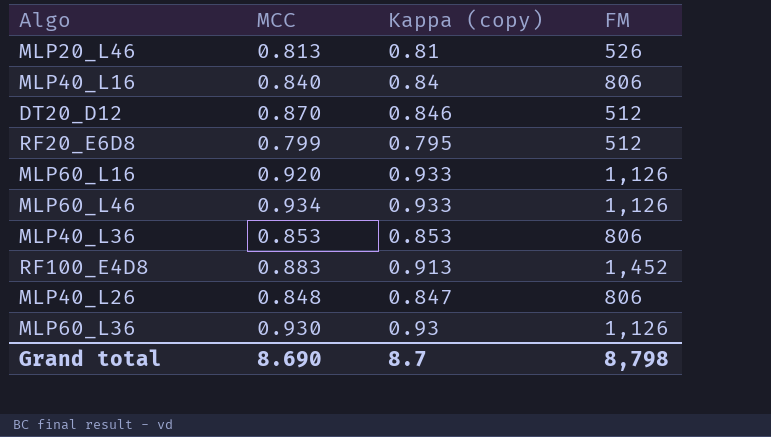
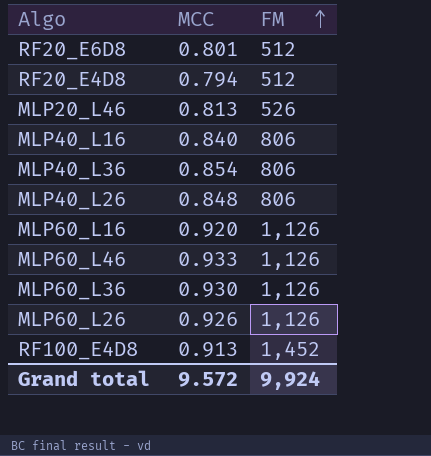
row order: none -> FM ascending
column Kappa (copy) | position: 3 -> none
row DT20_D12: 0.870 | 0.846 | 512 -> none
RF20_E6D8 | MCC: 0.799 -> 0.801
row RF20_E4D8: none -> 0.794 | 512
MLP40_L36 | MCC: 0.853 -> 0.854
MLP60_L46 | MCC: 0.934 -> 0.933
row MLP60_L26: none -> 0.926 | 1,126
RF100_E4D8 | MCC: 0.883 -> 0.913
Grand total | MCC: 8.690 -> 9.572
Grand total | FM: 8,798 -> 9,924

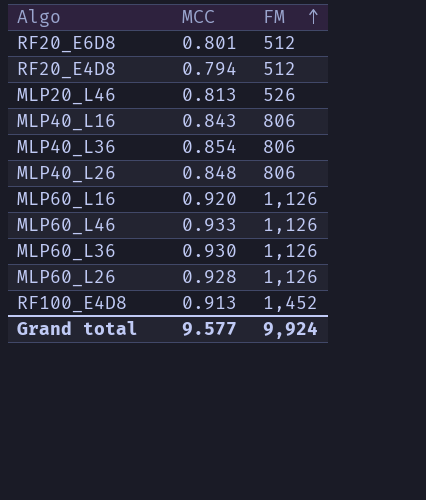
MLP40_L16 | MCC: 0.840 -> 0.843
MLP60_L26 | MCC: 0.926 -> 0.928
Grand total | MCC: 9.572 -> 9.577

